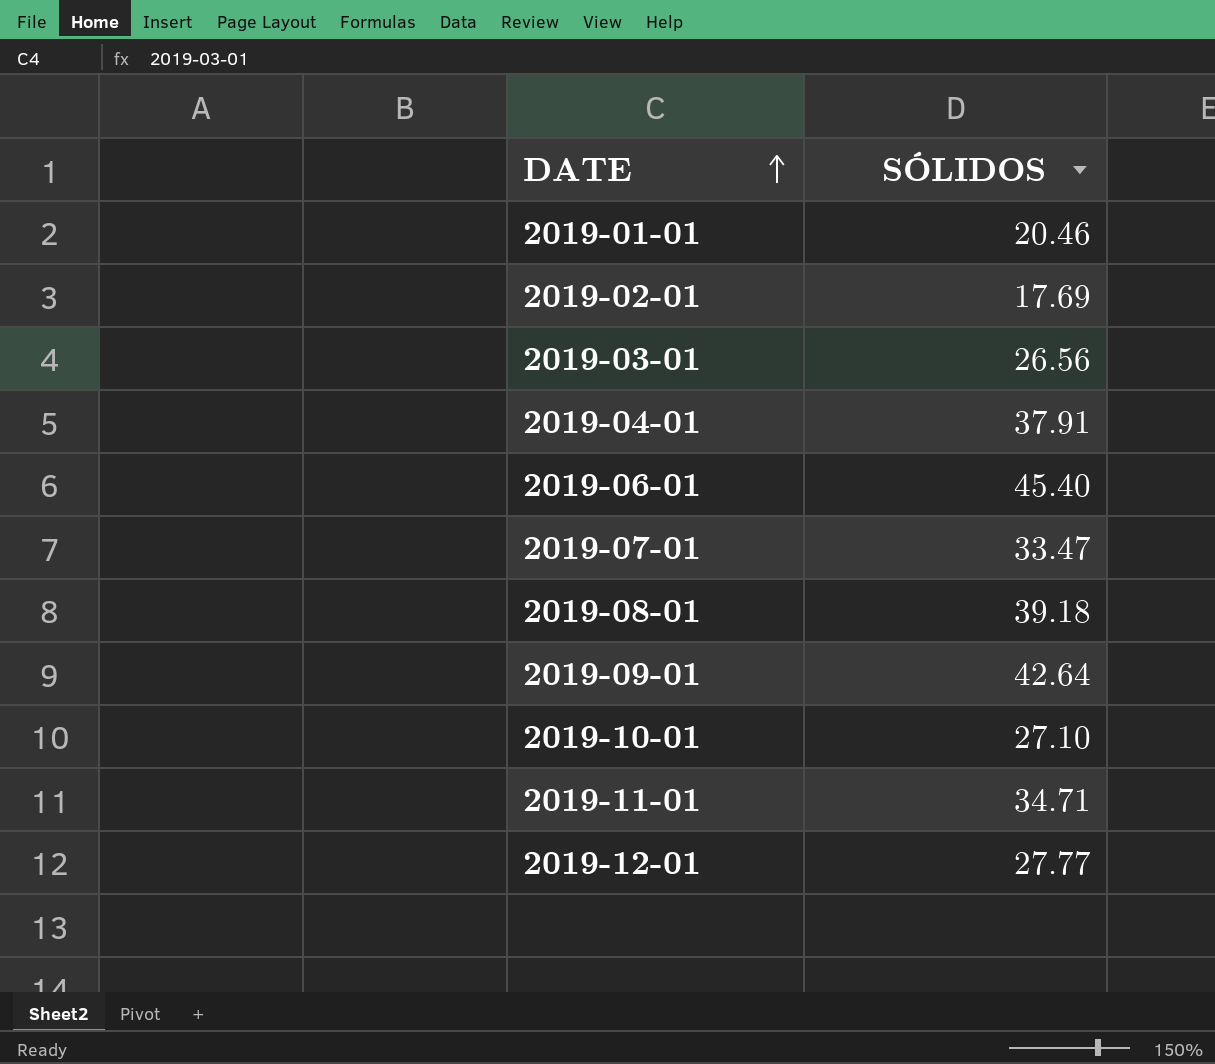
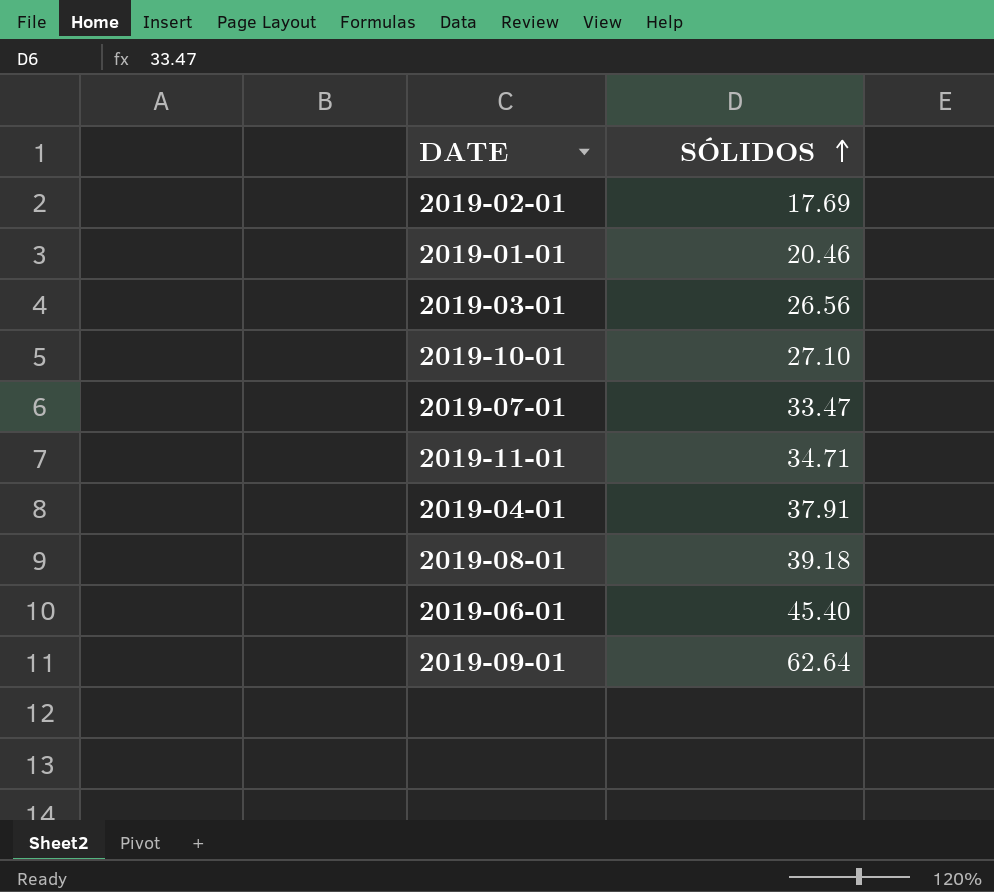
row order: DATE ascending -> SÓLIDOS ascending
row 2019-12-01: 27.77 -> none
2019-09-01 | SÓLIDOS: 42.64 -> 62.64

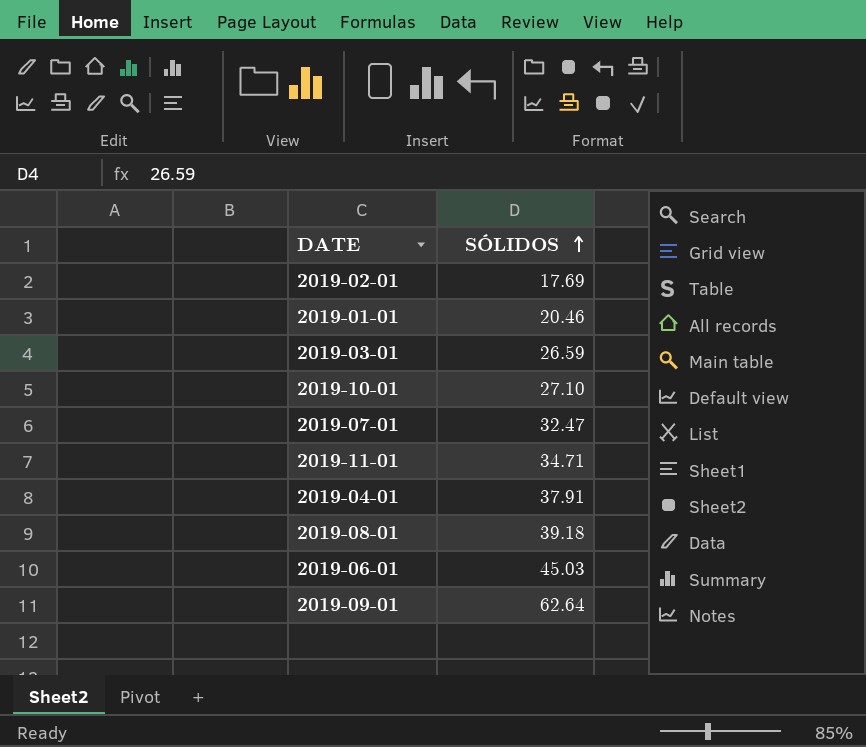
2019-03-01 | SÓLIDOS: 26.56 -> 26.59
2019-07-01 | SÓLIDOS: 33.47 -> 32.47
2019-06-01 | SÓLIDOS: 45.40 -> 45.03

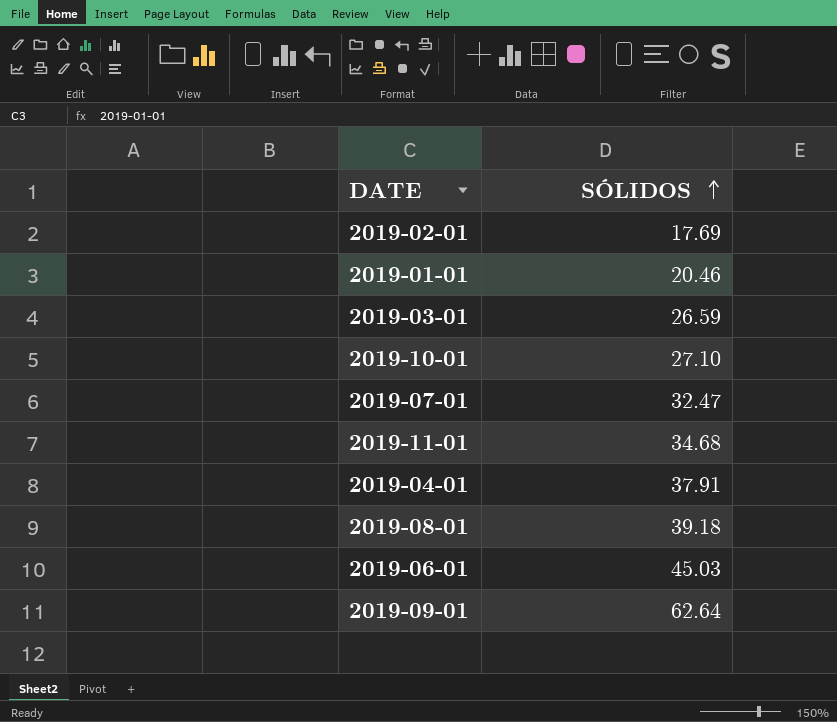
2019-11-01 | SÓLIDOS: 34.71 -> 34.68

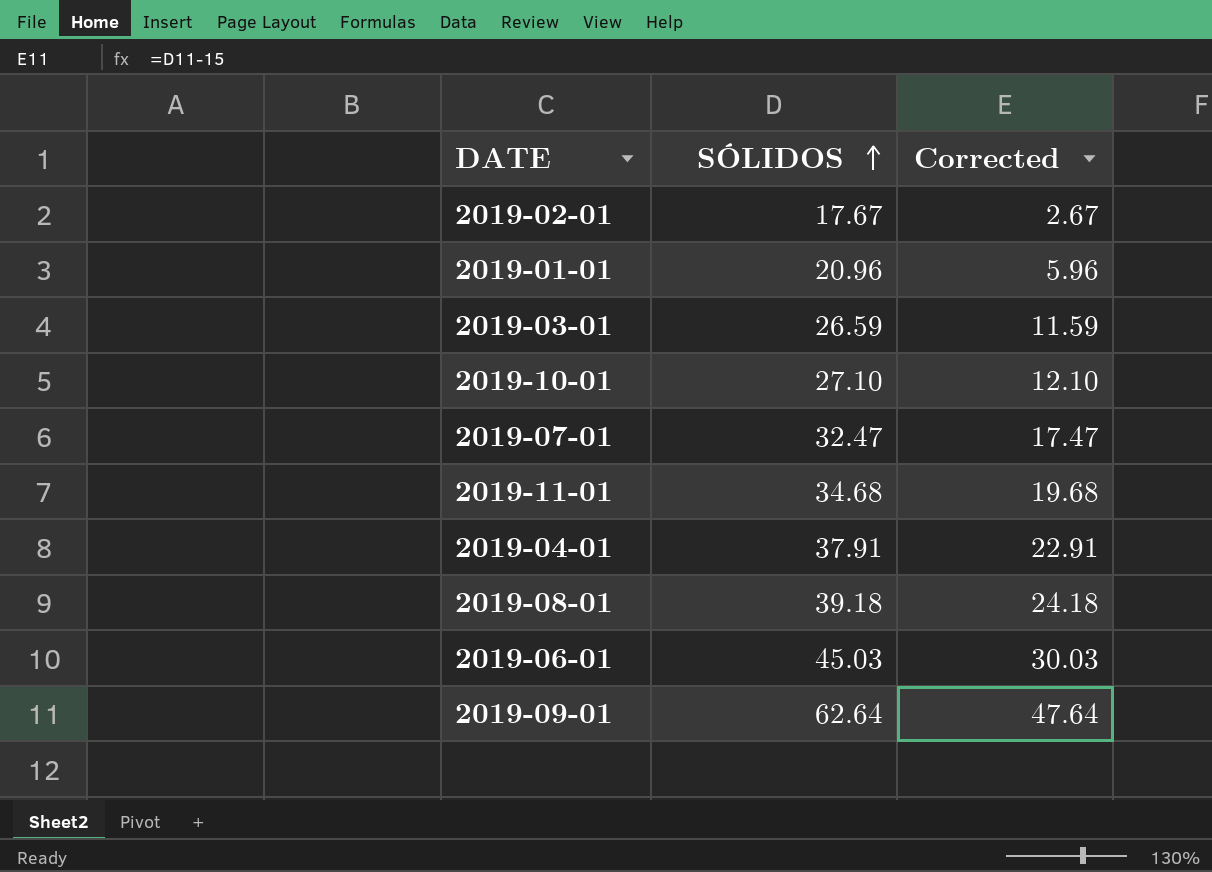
column Corrected | formula: none -> [SÓLIDOS] - 15
2019-02-01 | SÓLIDOS: 17.69 -> 17.67
2019-01-01 | SÓLIDOS: 20.46 -> 20.96

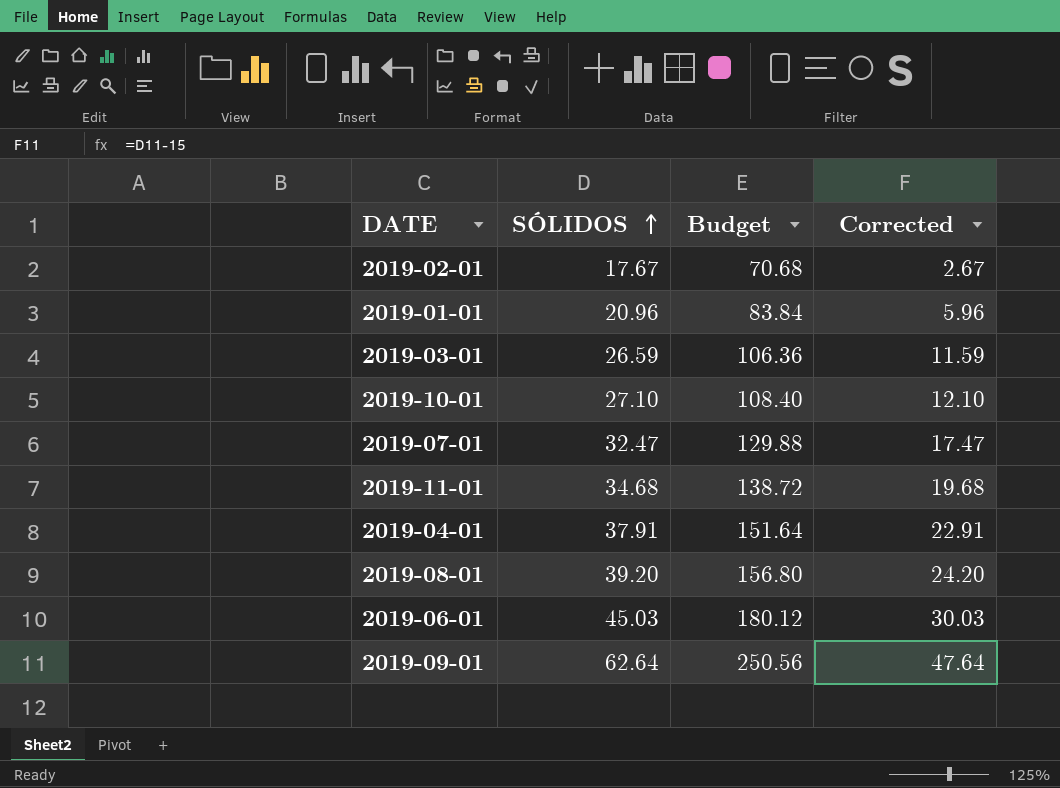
column Budget | formula: none -> [SÓLIDOS] * 4
2019-08-01 | SÓLIDOS: 39.18 -> 39.20
2019-08-01 | Corrected: 24.18 -> 24.20

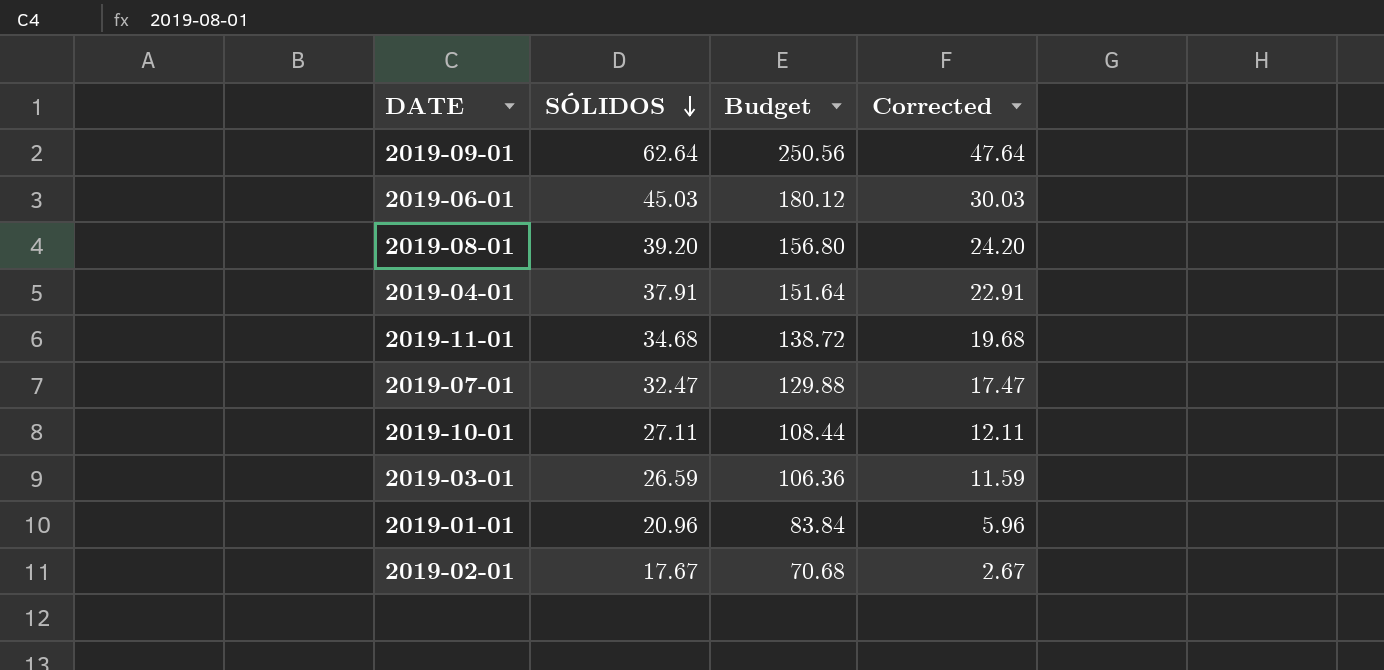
row order: SÓLIDOS ascending -> SÓLIDOS descending
2019-10-01 | SÓLIDOS: 27.10 -> 27.11
2019-10-01 | Budget: 108.40 -> 108.44
2019-10-01 | Corrected: 12.10 -> 12.11

